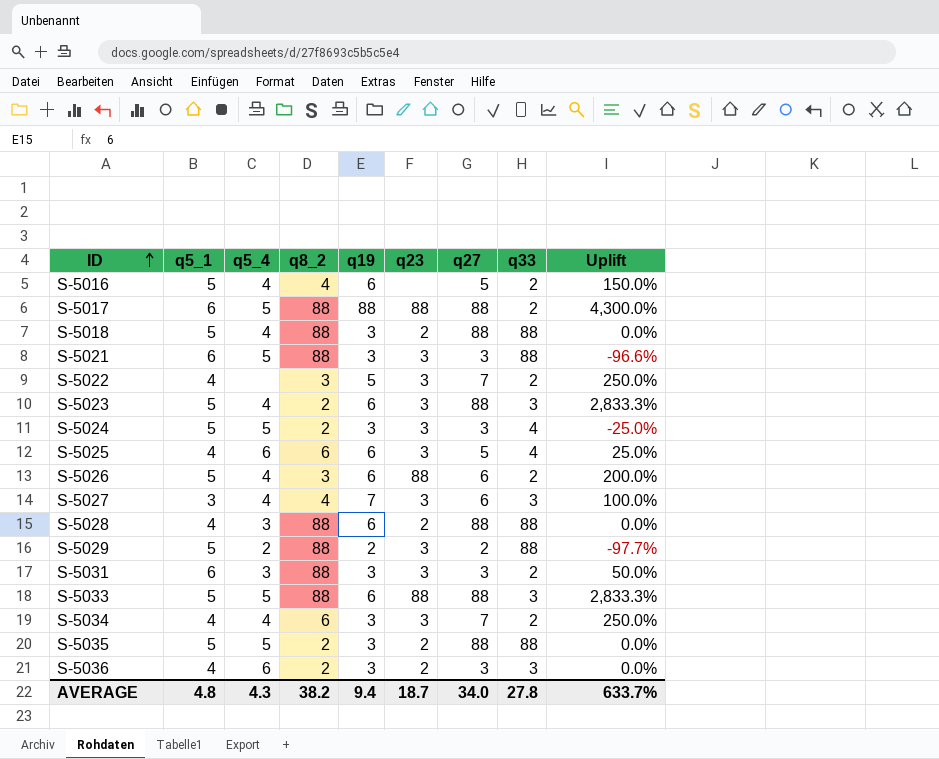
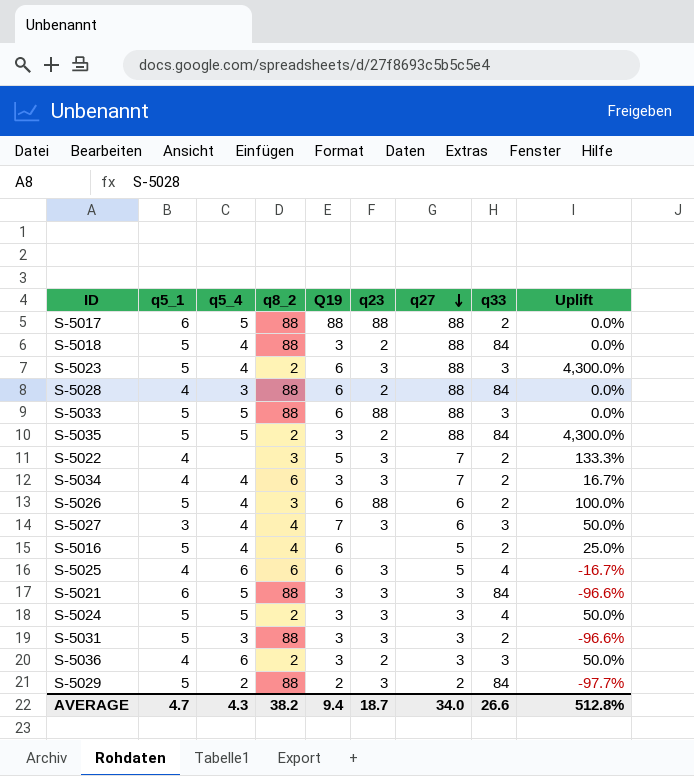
row order: ID ascending -> q27 descending
column name: q19 -> Q19
column Uplift | formula: ([q27] - [q33]) / [q33] -> ([q27] - [q8_2]) / [q8_2]
S-5018 | q33: 88 -> 84
S-5028 | q33: 88 -> 84
S-5035 | q33: 88 -> 84
S-5021 | q33: 88 -> 84
S-5031 | q5_1: 6 -> 5
S-5029 | q33: 88 -> 84
AVERAGE | q5_1: 4.8 -> 4.7
AVERAGE | q33: 27.8 -> 26.6
AVERAGE | Uplift: 633.7% -> 512.8%

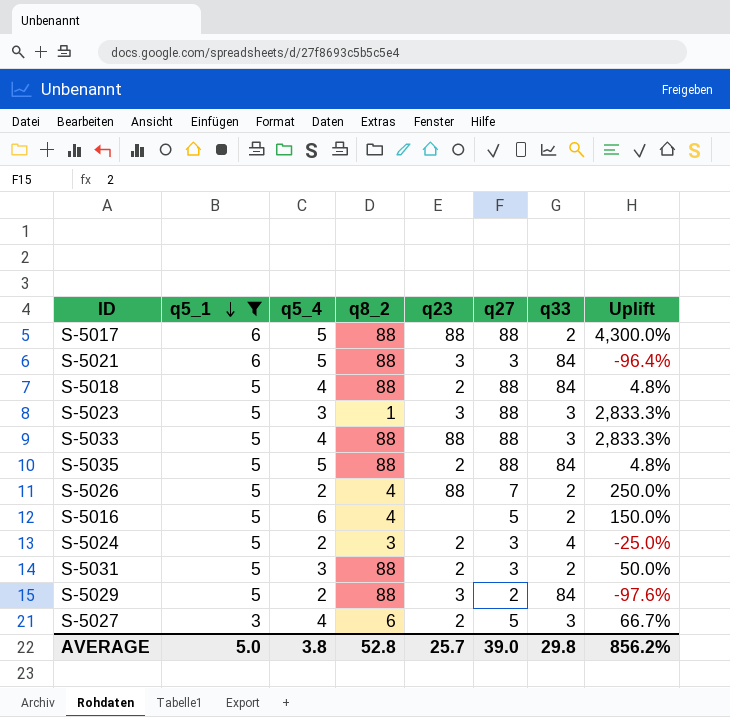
filter: none -> q5_1 != 4
row order: q27 descending -> q5_1 descending
column Q19 | position: 5 -> none
column Uplift | formula: ([q27] - [q8_2]) / [q8_2] -> ([q27] - [q33]) / [q33]
S-5023 | q5_4: 4 -> 3
S-5023 | q8_2: 2 -> 1
S-5033 | q5_4: 5 -> 4
S-5035 | q8_2: 2 -> 88
S-5026 | q5_4: 4 -> 2
S-5026 | q8_2: 3 -> 4
S-5026 | q27: 6 -> 7
S-5016 | q5_4: 4 -> 6
S-5024 | q5_4: 5 -> 2
S-5024 | q8_2: 2 -> 3
S-5024 | q23: 3 -> 2
S-5031 | q23: 3 -> 2
S-5027 | q8_2: 4 -> 6
S-5027 | q23: 3 -> 2
S-5027 | q27: 6 -> 5
AVERAGE | q5_1: 4.7 -> 5.0
AVERAGE | q5_4: 4.3 -> 3.8
AVERAGE | q8_2: 38.2 -> 52.8
AVERAGE | q23: 18.7 -> 25.7
AVERAGE | q27: 34.0 -> 39.0
AVERAGE | q33: 26.6 -> 29.8
AVERAGE | Uplift: 512.8% -> 856.2%

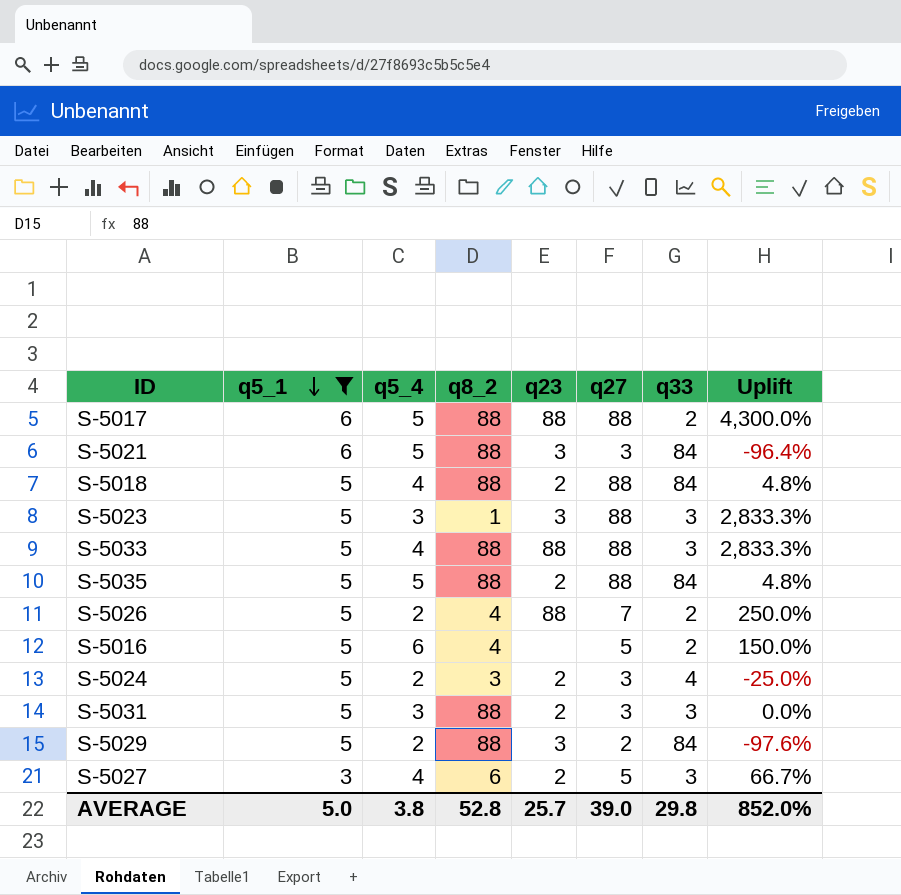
S-5031 | q33: 2 -> 3
S-5031 | Uplift: 50.0% -> 0.0%
AVERAGE | Uplift: 856.2% -> 852.0%

